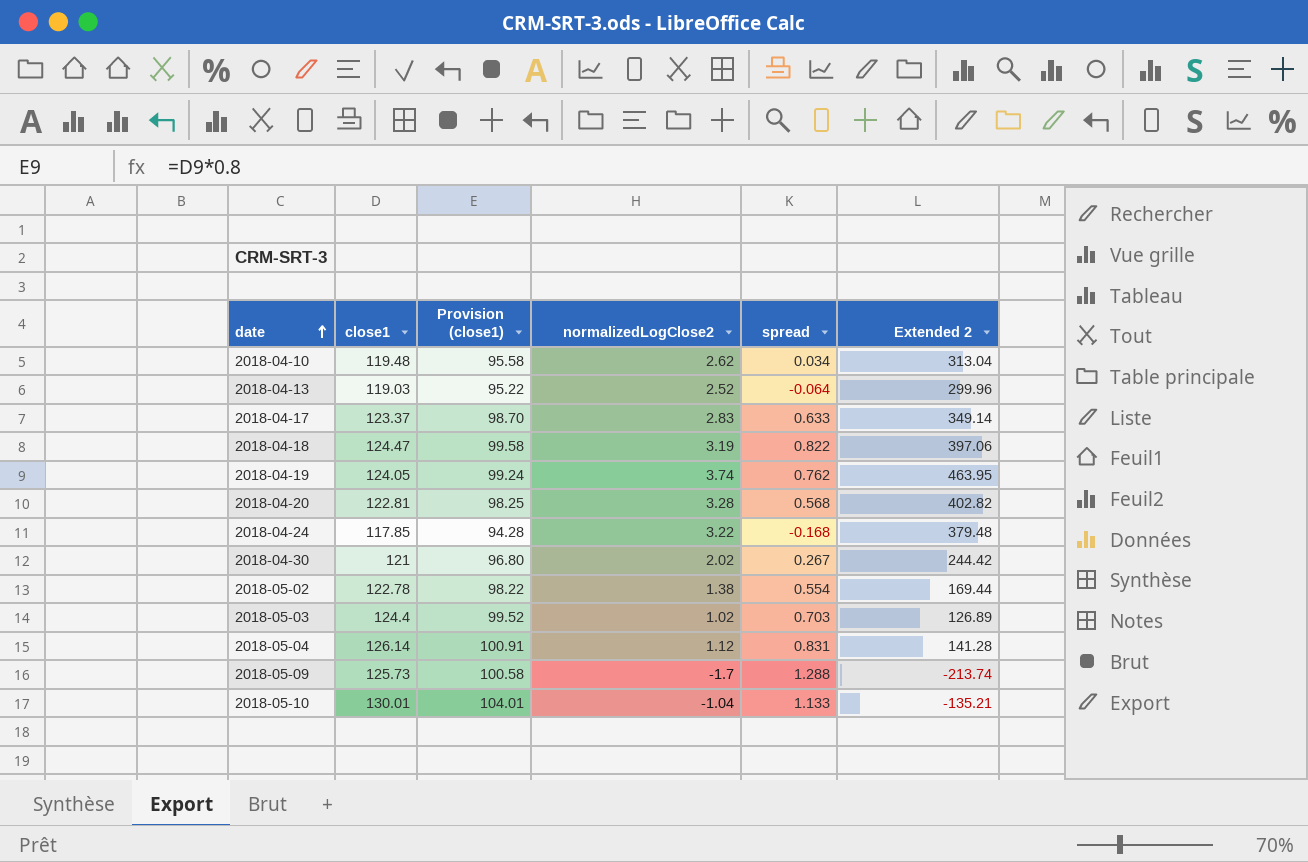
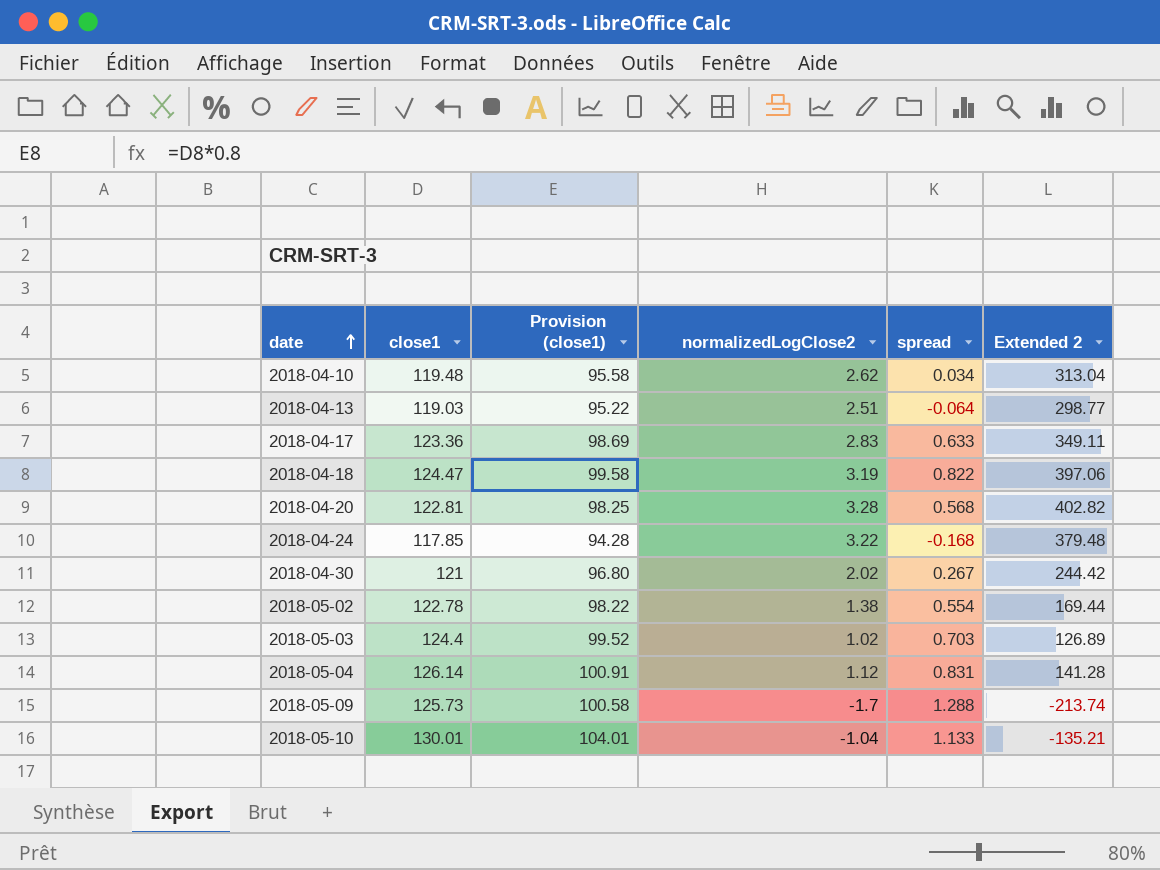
row 2018-04-19: 124.05 | 99.24 | 3.74 | 0.762 | 463.95 -> none
2018-04-13 | normalizedLogClose2: 2.52 -> 2.51
2018-04-13 | Extended 2: 299.96 -> 298.77
2018-04-17 | close1: 123.37 -> 123.36
2018-04-17 | Provision (close1): 98.70 -> 98.69
2018-04-17 | Extended 2: 349.14 -> 349.11

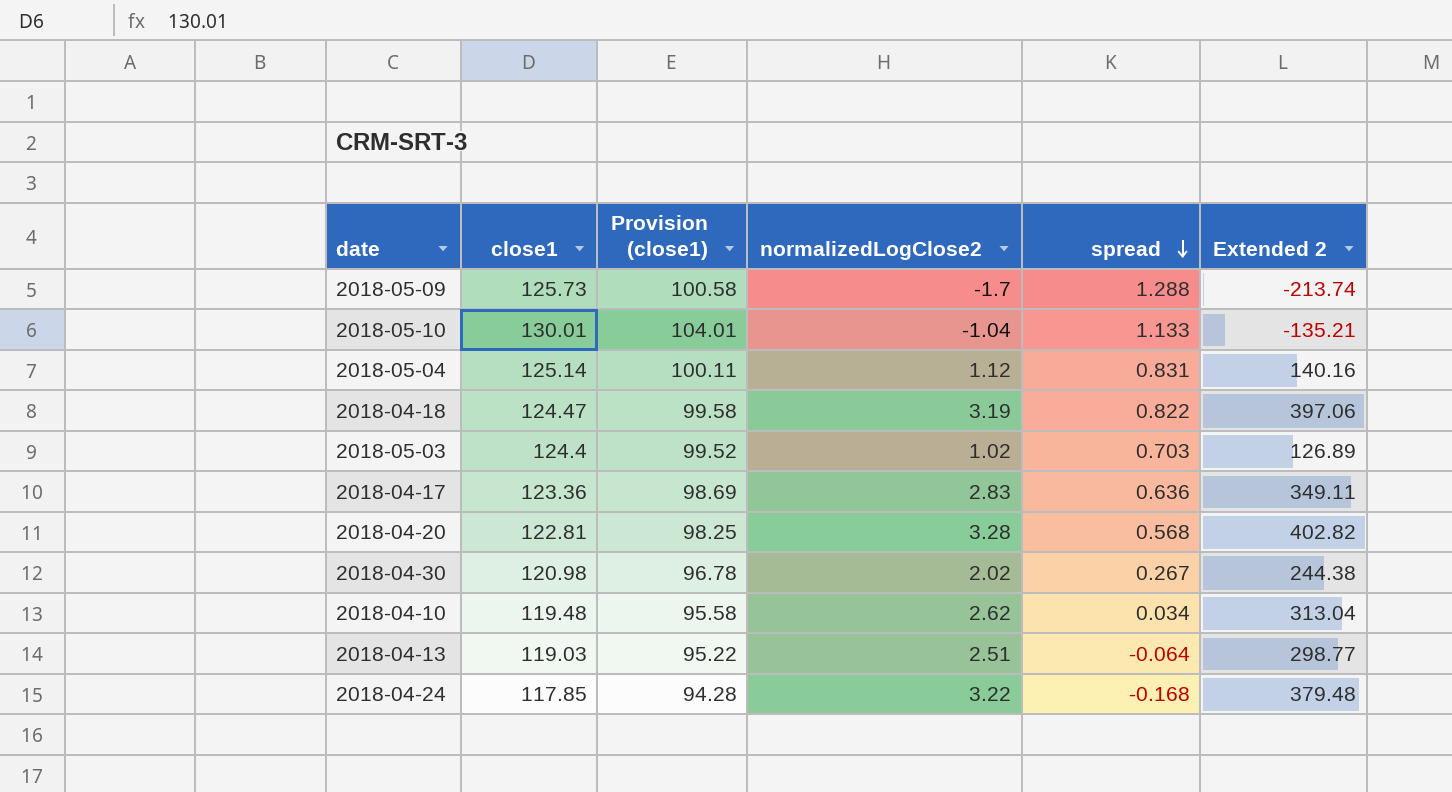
row order: date ascending -> spread descending
row 2018-05-02: 122.78 | 98.22 | 1.38 | 0.554 | 169.44 -> none
2018-05-04 | close1: 126.14 -> 125.14
2018-05-04 | Provision (close1): 100.91 -> 100.11
2018-05-04 | Extended 2: 141.28 -> 140.16
2018-04-17 | spread: 0.633 -> 0.636
2018-04-30 | close1: 121 -> 120.98
2018-04-30 | Provision (close1): 96.80 -> 96.78
2018-04-30 | Extended 2: 244.42 -> 244.38

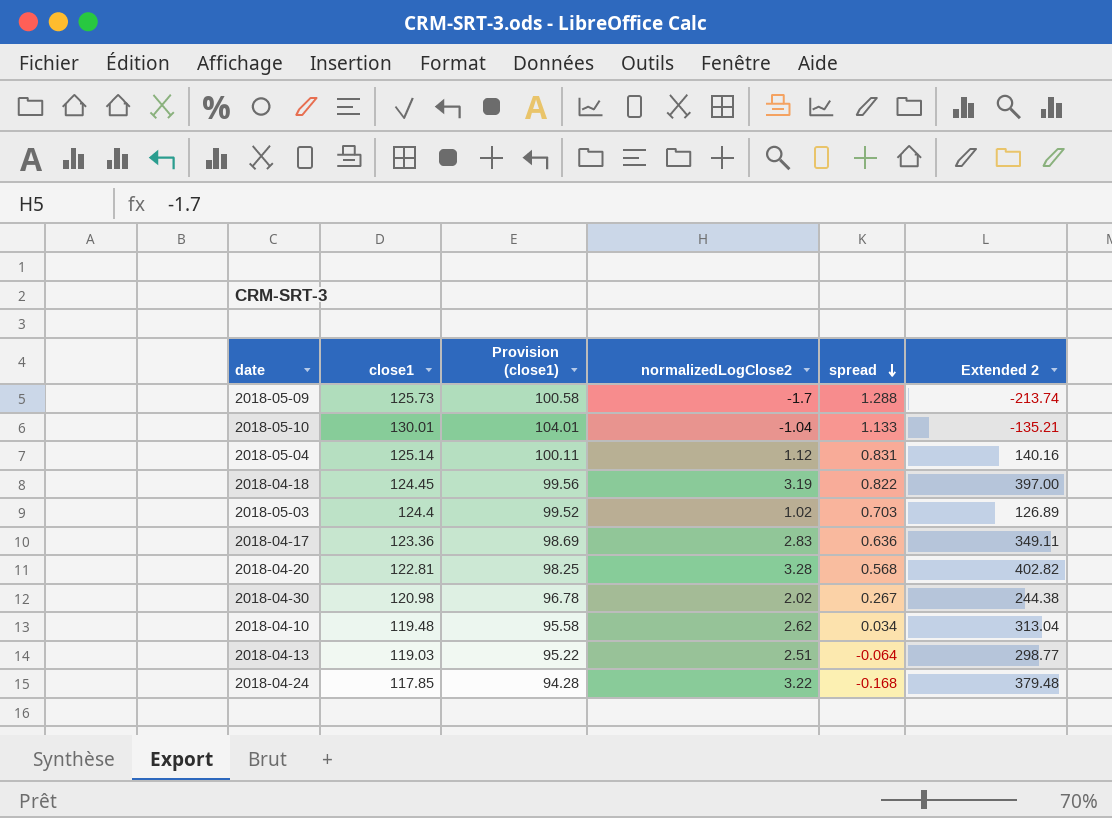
2018-04-18 | close1: 124.47 -> 124.45
2018-04-18 | Provision (close1): 99.58 -> 99.56
2018-04-18 | Extended 2: 397.06 -> 397.00

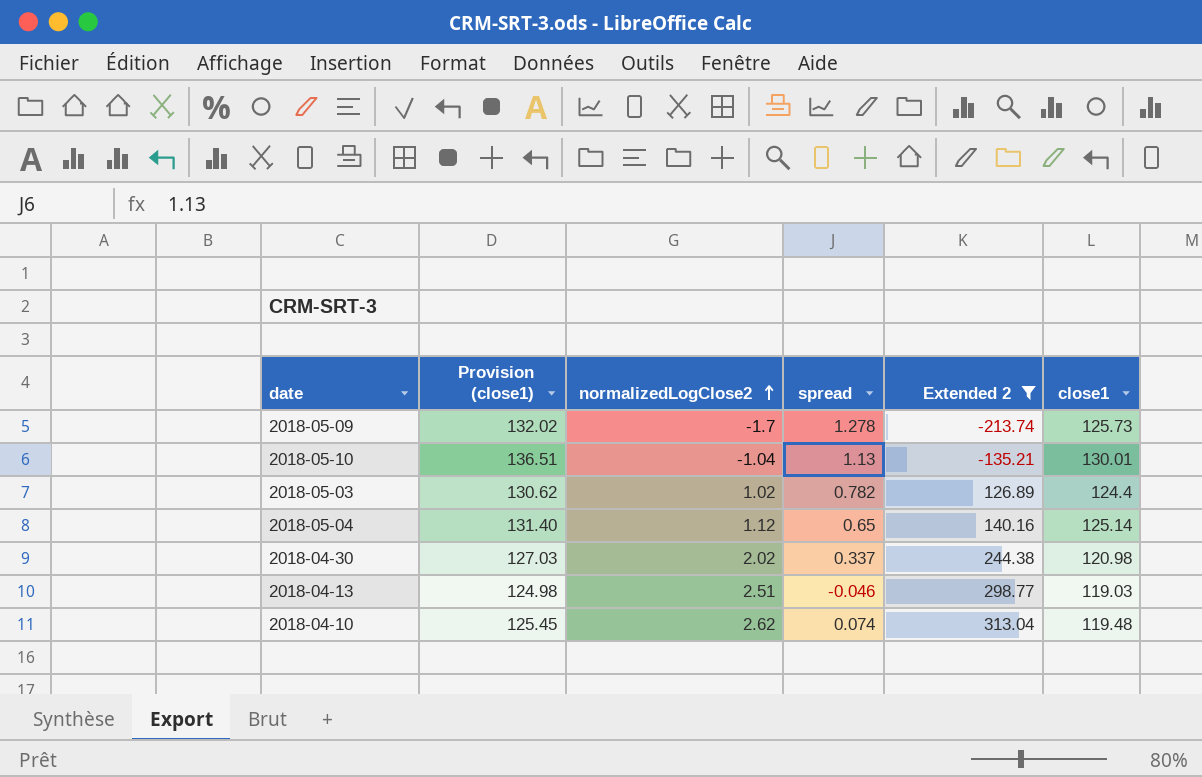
filter: none -> Extended 2 <= 313.04
row order: spread descending -> normalizedLogClose2 ascending
column Provision (close1) | formula: [close1] * 0.8 -> [close1] * 1.05
column close1 | position: 2 -> 6
2018-05-09 | spread: 1.288 -> 1.278
2018-05-10 | spread: 1.133 -> 1.13
2018-05-03 | spread: 0.703 -> 0.782
2018-05-04 | spread: 0.831 -> 0.65
2018-04-30 | spread: 0.267 -> 0.337
2018-04-13 | spread: -0.064 -> -0.046
2018-04-10 | spread: 0.034 -> 0.074

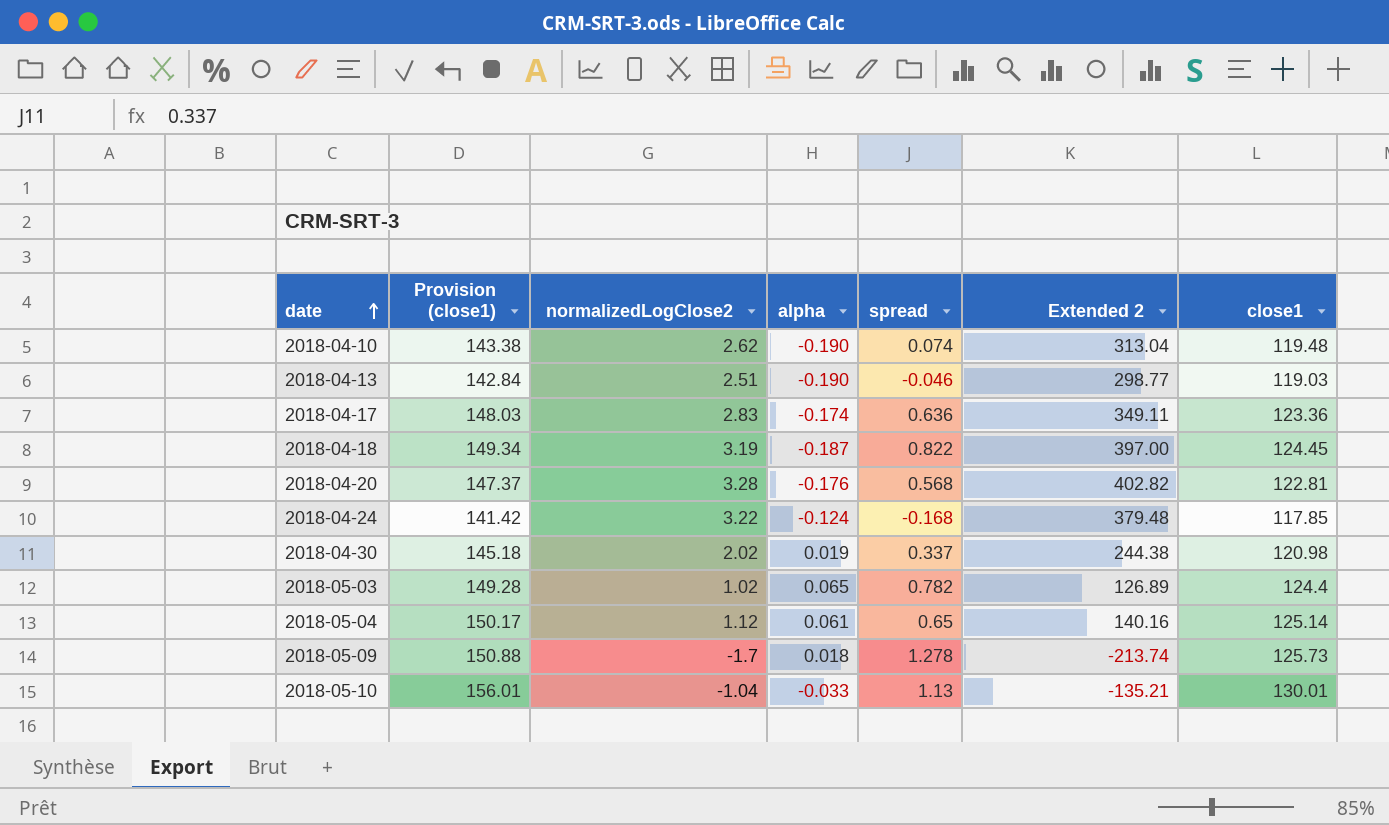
filter: Extended 2 <= 313.04 -> none
row order: normalizedLogClose2 ascending -> date ascending
column Provision (close1) | formula: [close1] * 1.05 -> [close1] * 1.2
column alpha | position: none -> 4

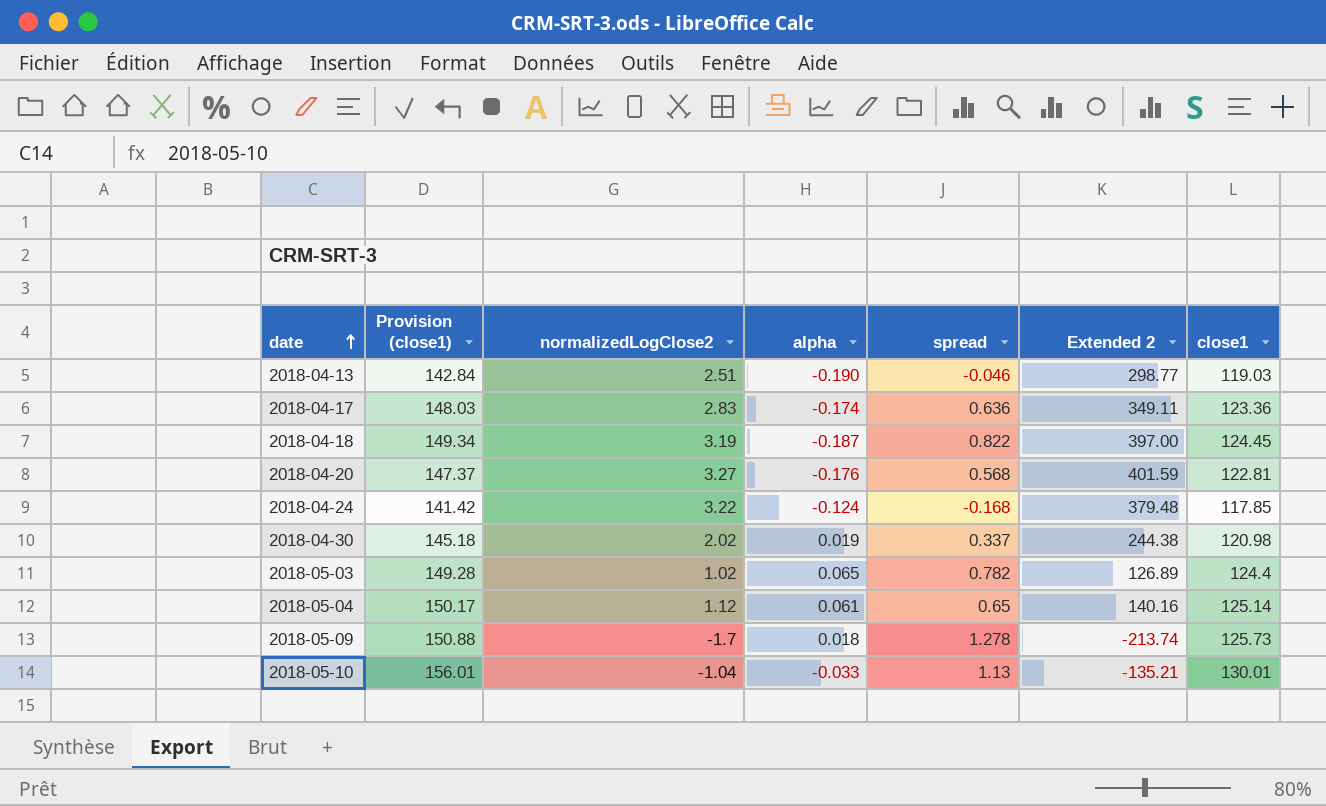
row 2018-04-10: 143.38 | 2.62 | -0.190 | 0.074 | 313.04 | 119.48 -> none
2018-04-20 | normalizedLogClose2: 3.28 -> 3.27
2018-04-20 | Extended 2: 402.82 -> 401.59

